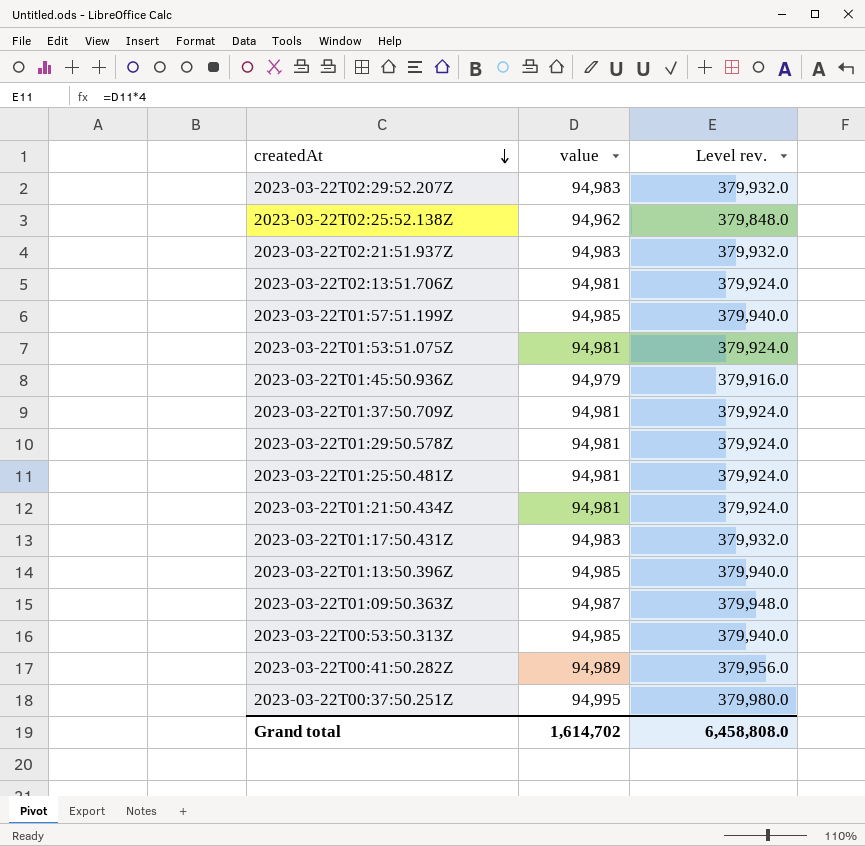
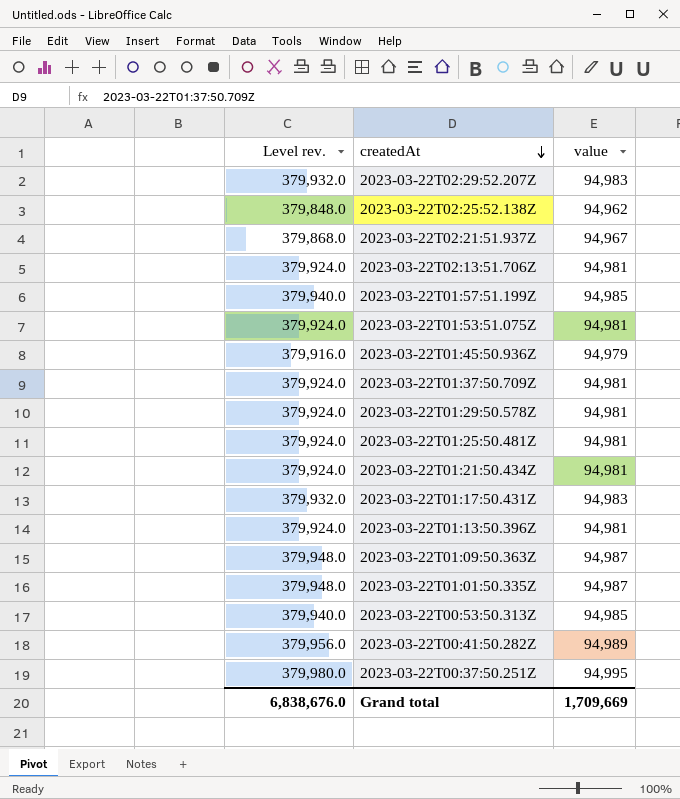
column Level rev. | position: 3 -> 1
2023-03-22T02:21:51.937Z | Level rev.: 379,932.0 -> 379,868.0
2023-03-22T02:21:51.937Z | value: 94,983 -> 94,967
2023-03-22T01:13:50.396Z | Level rev.: 379,940.0 -> 379,924.0
2023-03-22T01:13:50.396Z | value: 94,985 -> 94,981
row 2023-03-22T01:01:50.335Z: none -> 379,948.0 | 94,987
Grand total | Level rev.: 6,458,808.0 -> 6,838,676.0
Grand total | value: 1,614,702 -> 1,709,669

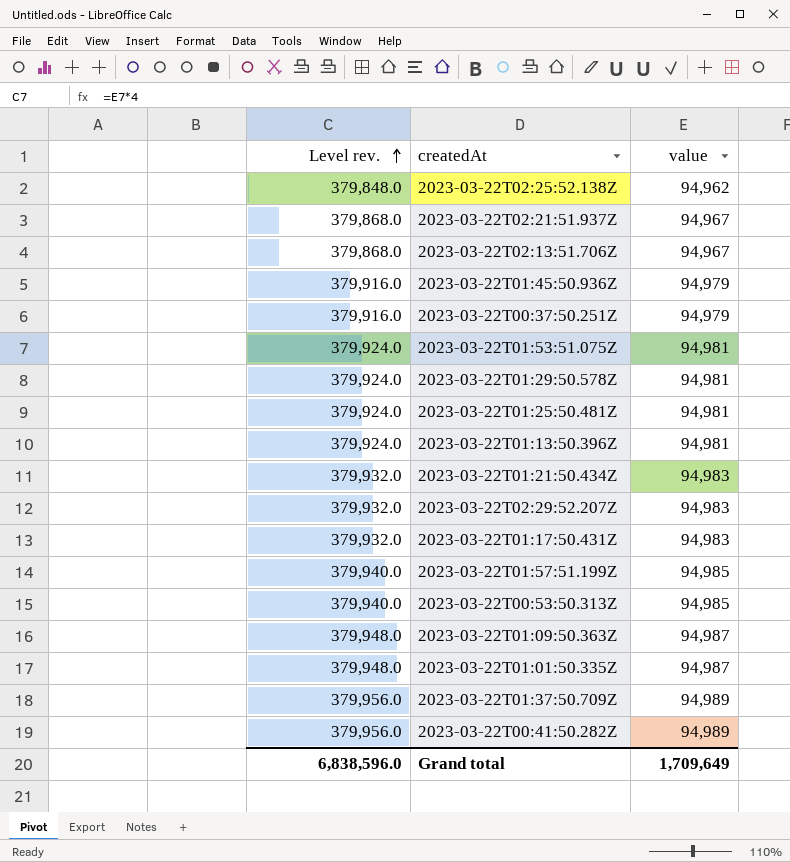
row order: createdAt descending -> Level rev. ascending
2023-03-22T02:13:51.706Z | Level rev.: 379,924.0 -> 379,868.0
2023-03-22T02:13:51.706Z | value: 94,981 -> 94,967
2023-03-22T00:37:50.251Z | Level rev.: 379,980.0 -> 379,916.0
2023-03-22T00:37:50.251Z | value: 94,995 -> 94,979
2023-03-22T01:21:50.434Z | Level rev.: 379,924.0 -> 379,932.0
2023-03-22T01:21:50.434Z | value: 94,981 -> 94,983
2023-03-22T01:37:50.709Z | Level rev.: 379,924.0 -> 379,956.0
2023-03-22T01:37:50.709Z | value: 94,981 -> 94,989
Grand total | Level rev.: 6,838,676.0 -> 6,838,596.0
Grand total | value: 1,709,669 -> 1,709,649

